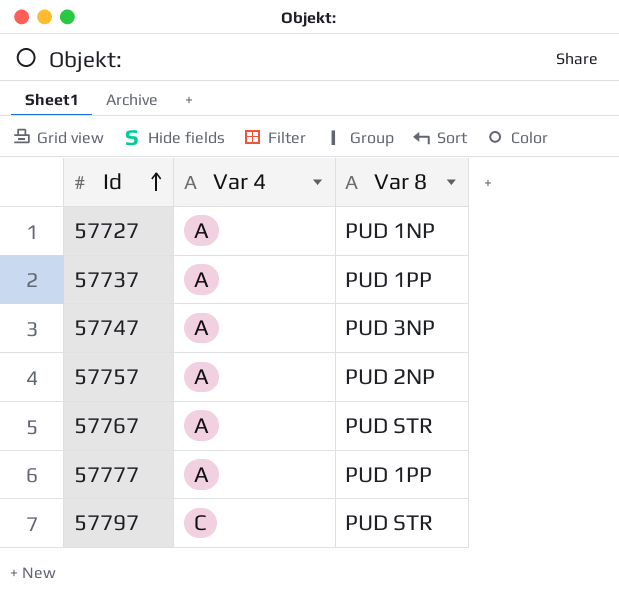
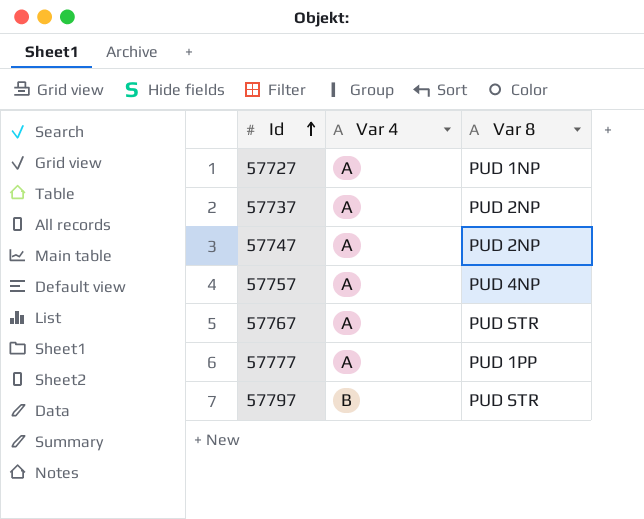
57737 | Var 8: PUD 1PP -> PUD 2NP
57747 | Var 8: PUD 3NP -> PUD 2NP
57757 | Var 8: PUD 2NP -> PUD 4NP
57797 | Var 4: C -> B

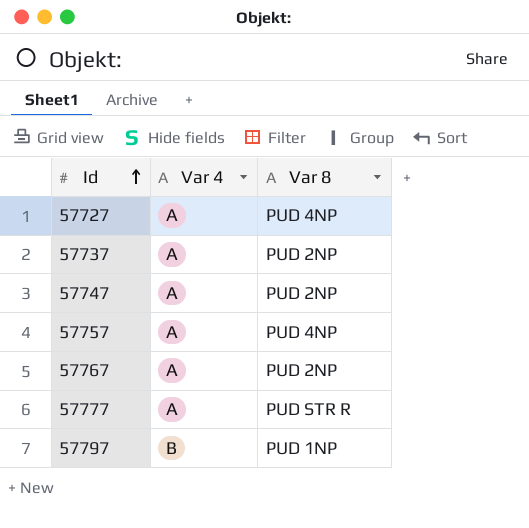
57727 | Var 8: PUD 1NP -> PUD 4NP
57767 | Var 8: PUD STR -> PUD 2NP
57777 | Var 8: PUD 1PP -> PUD STR R
57797 | Var 8: PUD STR -> PUD 1NP

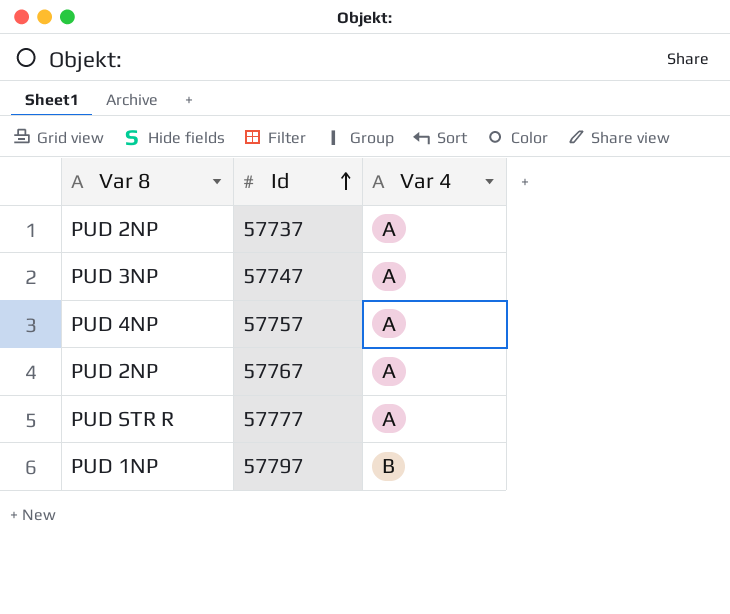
column Var 8 | position: 3 -> 1
row 57727: A | PUD 4NP -> none
57747 | Var 8: PUD 2NP -> PUD 3NP

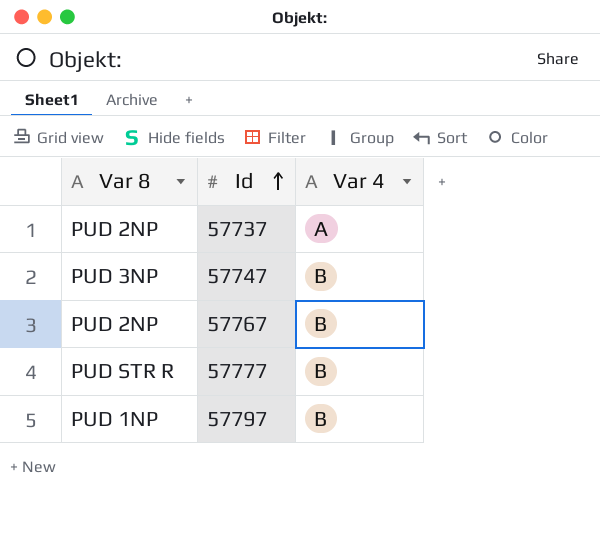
row 57757: PUD 4NP | A -> none
57747 | Var 4: A -> B
57767 | Var 4: A -> B
57777 | Var 4: A -> B

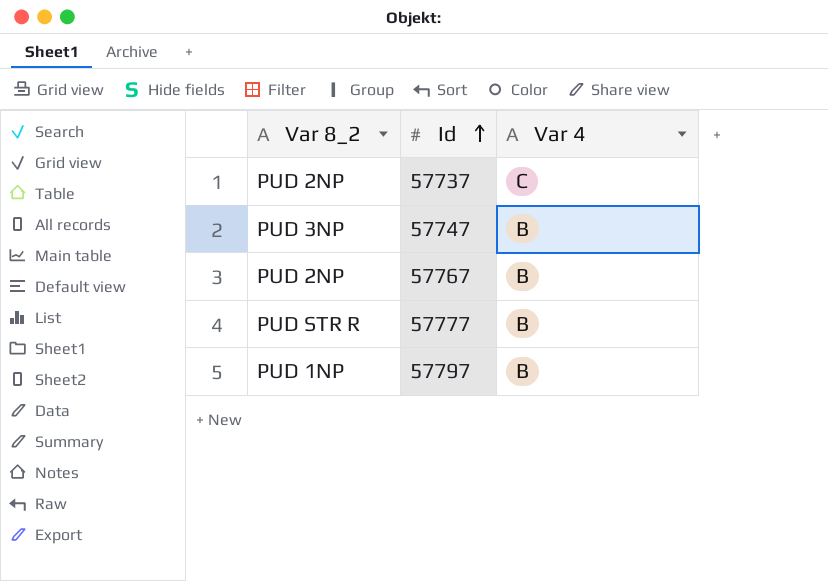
column name: Var 8 -> Var 8_2
57737 | Var 4: A -> C

